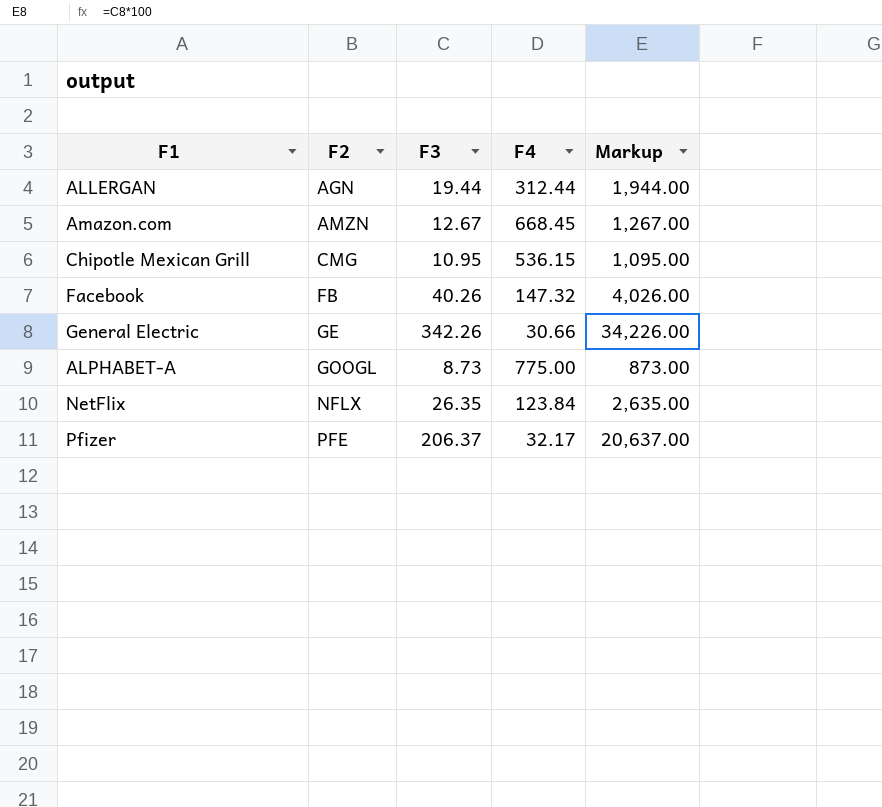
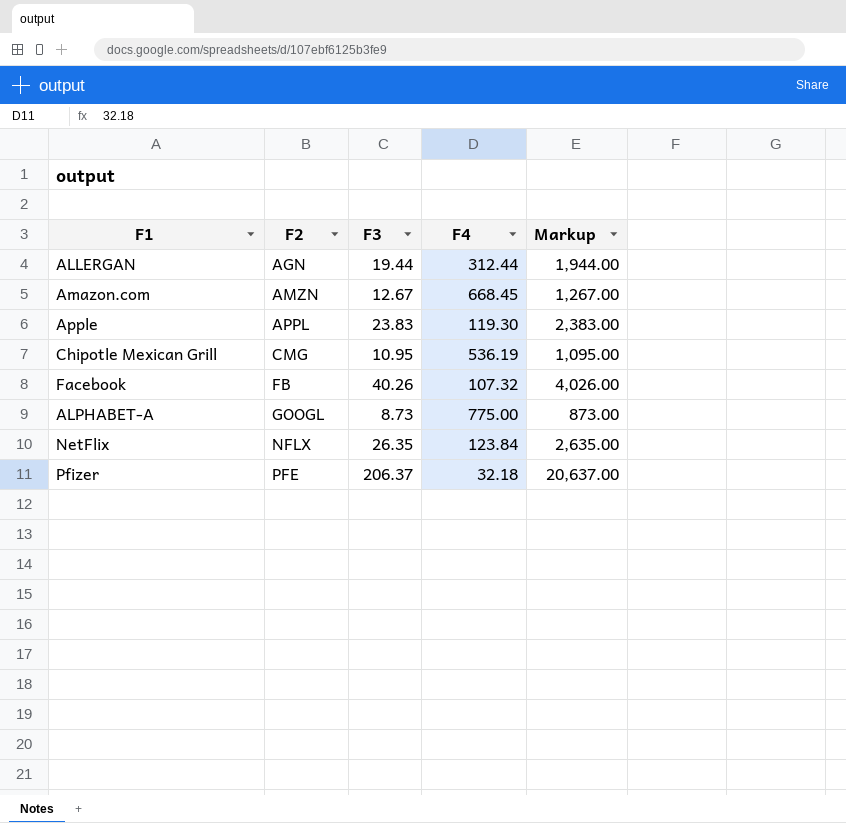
row General Electric: GE | 342.26 | 30.66 | 34,226.00 -> none
row Apple: none -> APPL | 23.83 | 119.30 | 2,383.00
Chipotle Mexican Grill | F4: 536.15 -> 536.19
Facebook | F4: 147.32 -> 107.32
Pfizer | F4: 32.17 -> 32.18

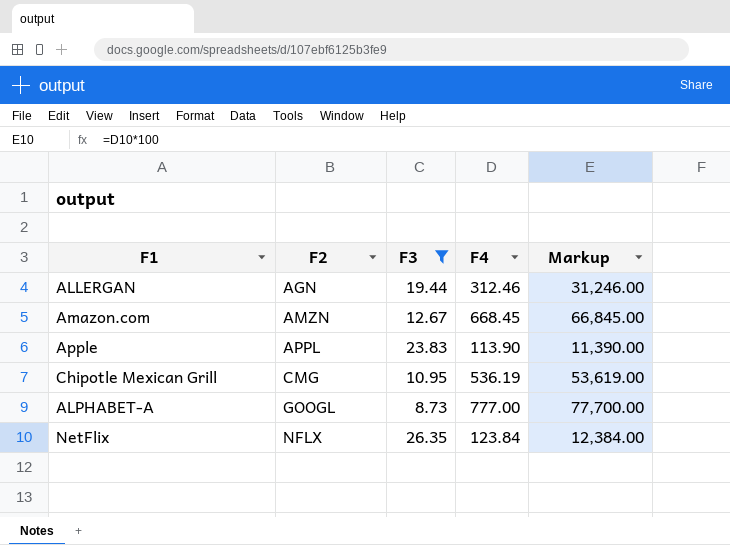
filter: none -> F3 <= 26.35
column Markup | formula: [F3] * 100 -> [F4] * 100
ALLERGAN | F4: 312.44 -> 312.46
Apple | F4: 119.30 -> 113.90
ALPHABET-A | F4: 775.00 -> 777.00

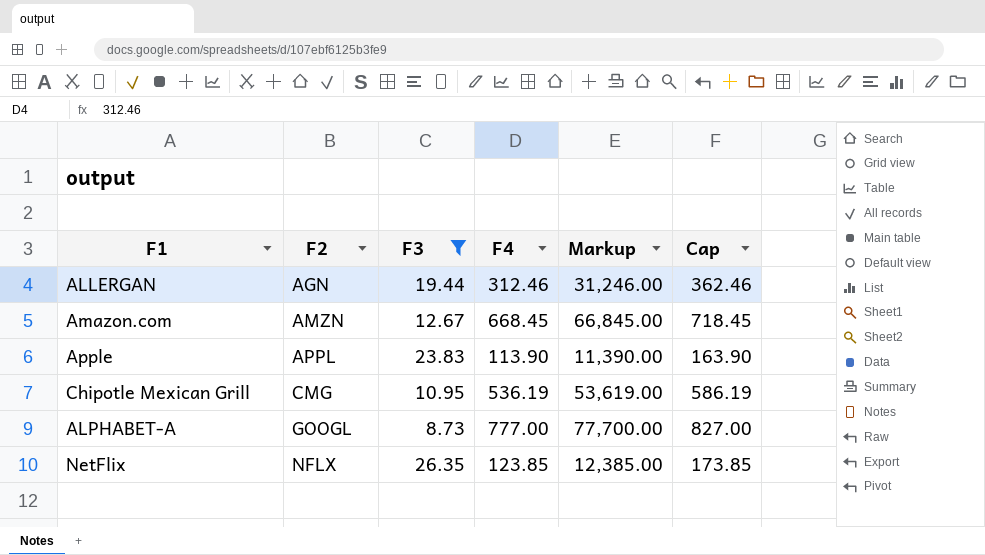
column Cap | formula: none -> [F4] + 50
NetFlix | F4: 123.84 -> 123.85
NetFlix | Markup: 12,384.00 -> 12,385.00

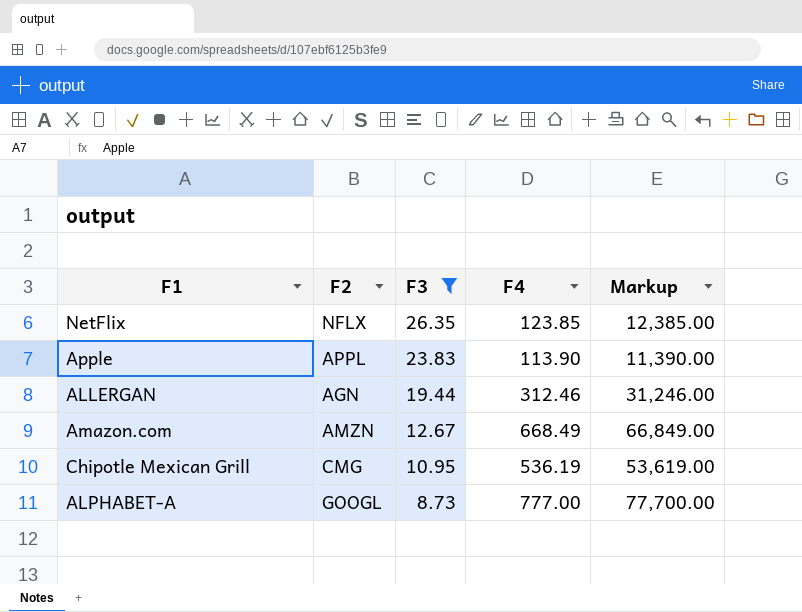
row order: F2 ascending -> F3 descending
column Cap | formula: [F4] + 50 -> none
Amazon.com | F4: 668.45 -> 668.49
Amazon.com | Markup: 66,845.00 -> 66,849.00

